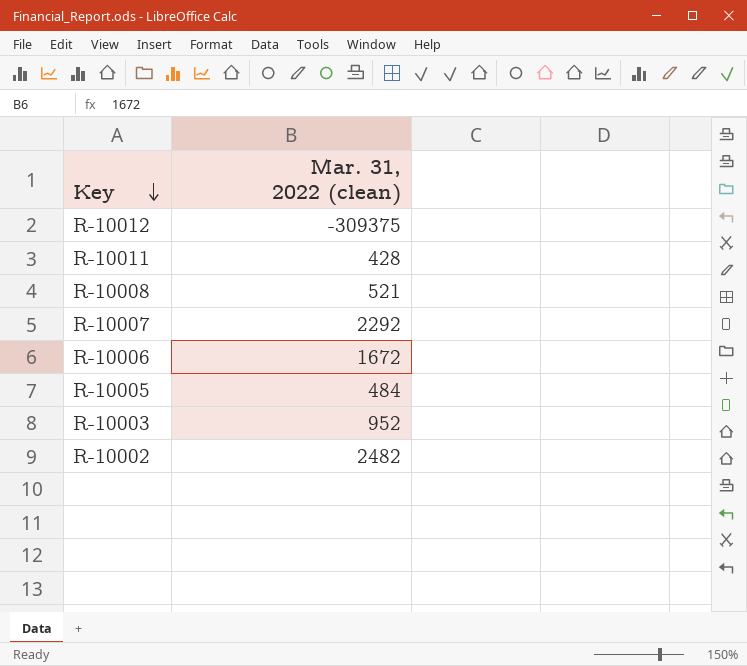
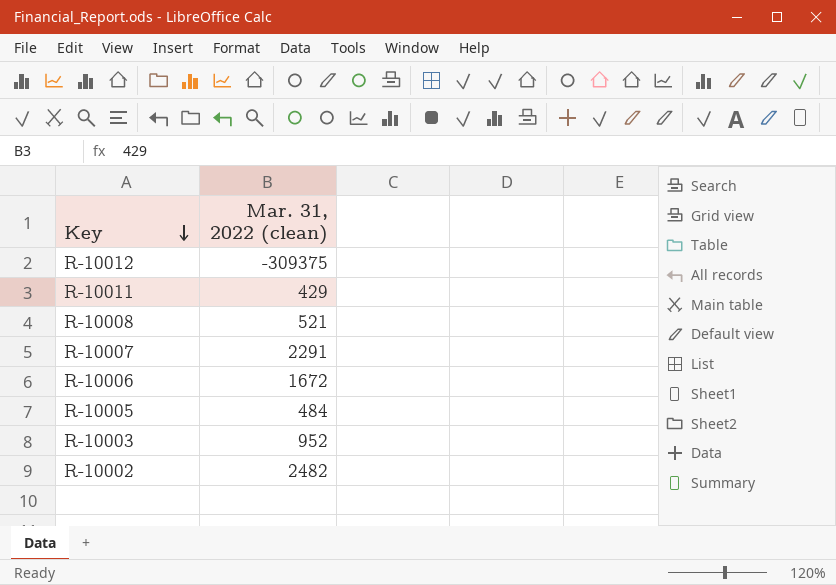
R-10011 | Mar. 31, 2022 (clean): 428 -> 429
R-10007 | Mar. 31, 2022 (clean): 2292 -> 2291

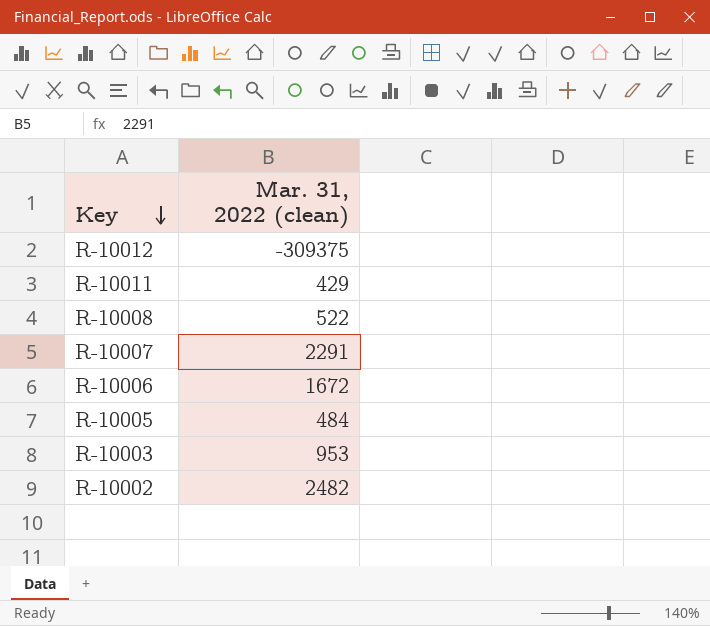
R-10008 | Mar. 31, 2022 (clean): 521 -> 522
R-10003 | Mar. 31, 2022 (clean): 952 -> 953

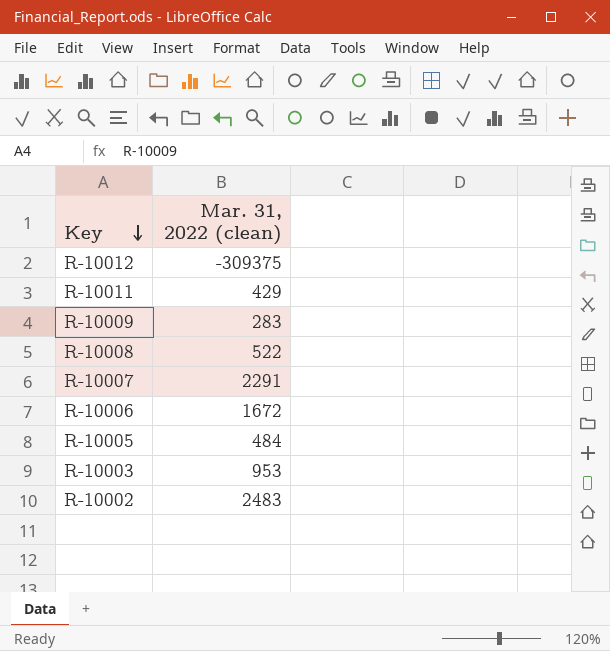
row R-10009: none -> 283
R-10002 | Mar. 31, 2022 (clean): 2482 -> 2483

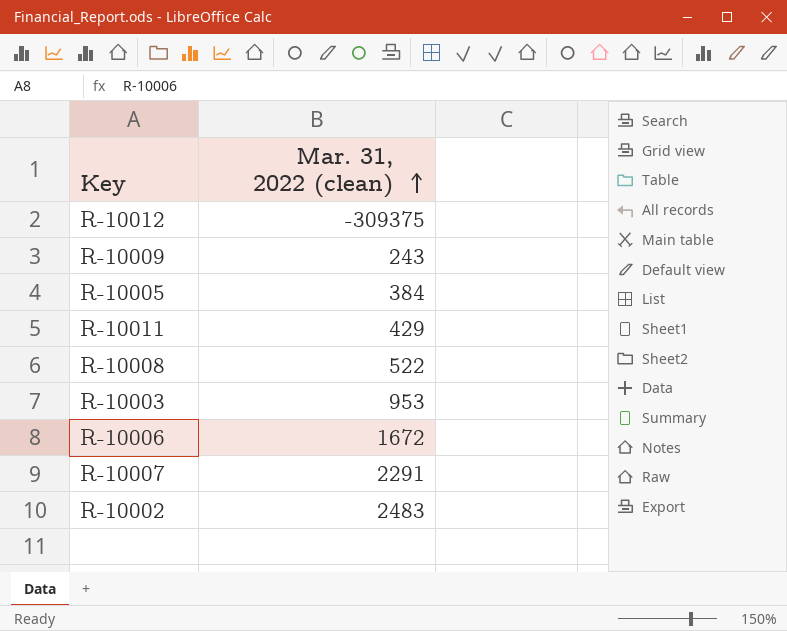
row order: Key descending -> Mar. 31, 2022 (clean) ascending
R-10009 | Mar. 31, 2022 (clean): 283 -> 243
R-10005 | Mar. 31, 2022 (clean): 484 -> 384

